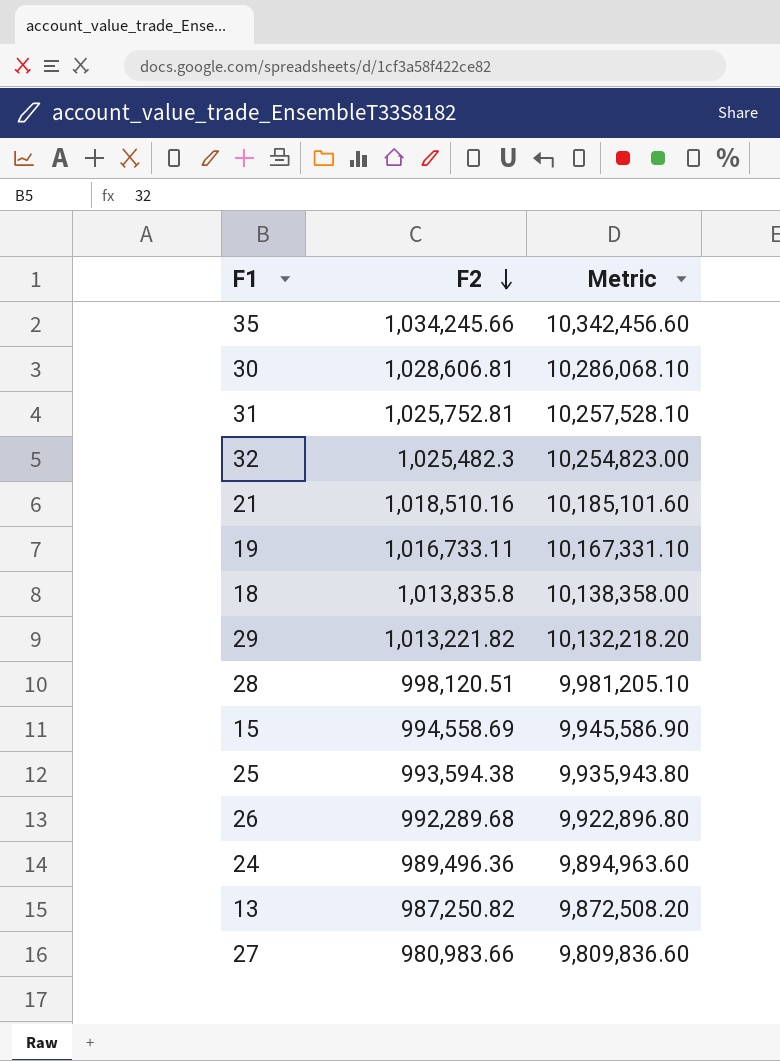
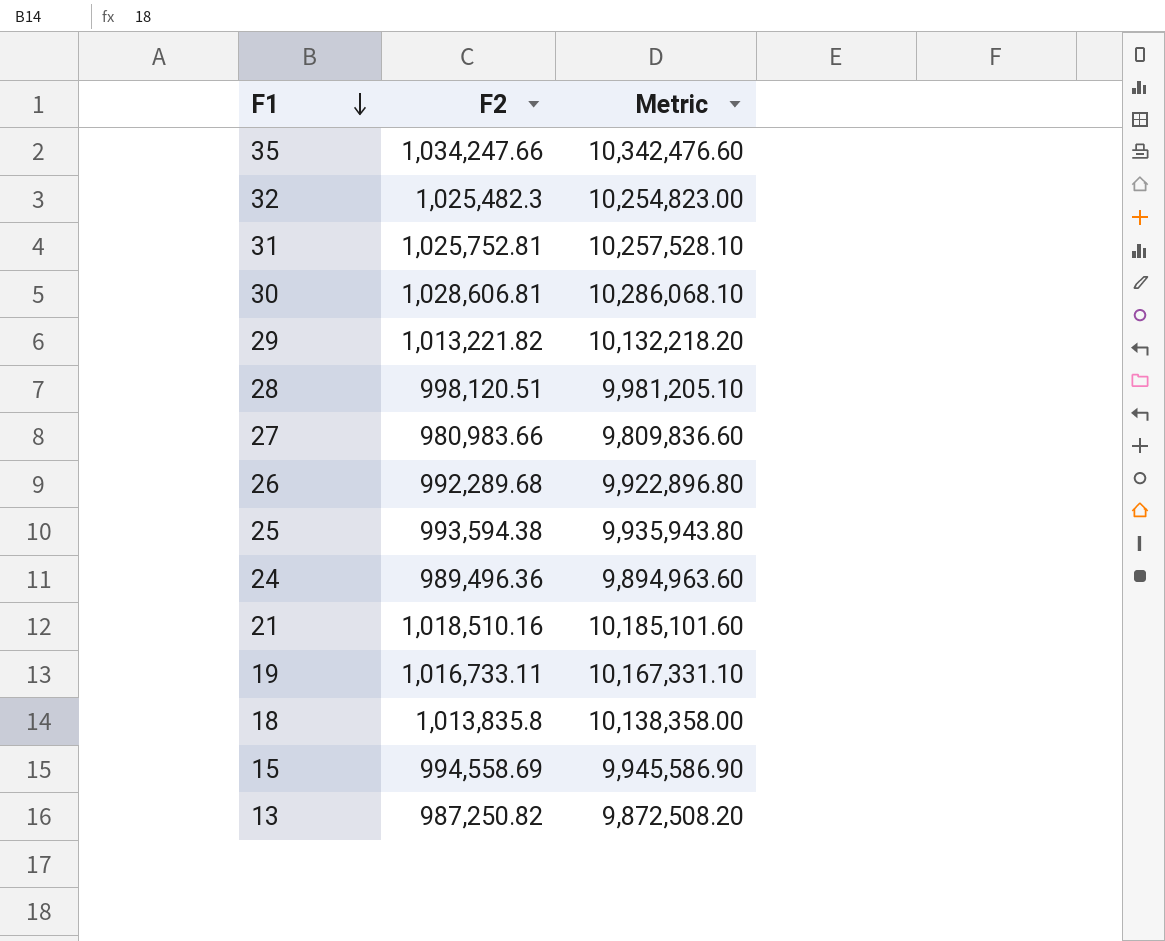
row order: F2 descending -> F1 descending
35 | F2: 1,034,245.66 -> 1,034,247.66
35 | Metric: 10,342,456.60 -> 10,342,476.60

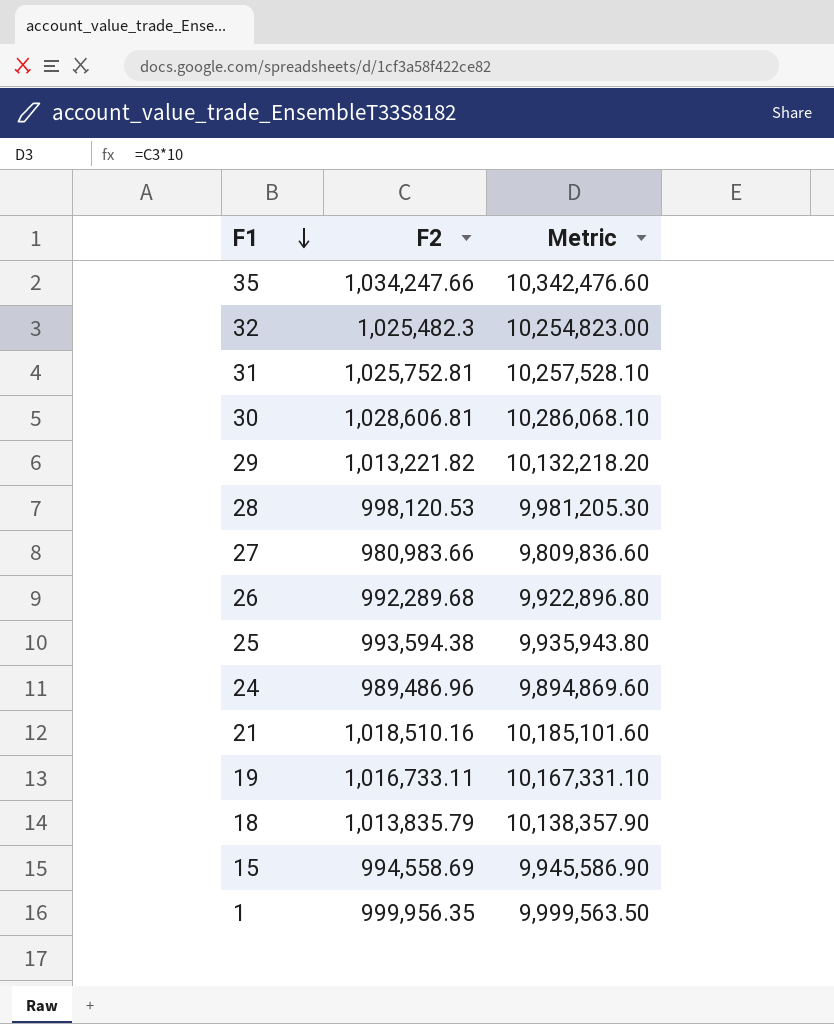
row 13: 987,250.82 | 9,872,508.20 -> none
28 | F2: 998,120.51 -> 998,120.53
28 | Metric: 9,981,205.10 -> 9,981,205.30
24 | F2: 989,496.36 -> 989,486.96
24 | Metric: 9,894,963.60 -> 9,894,869.60
18 | F2: 1,013,835.8 -> 1,013,835.79
18 | Metric: 10,138,358.00 -> 10,138,357.90
row 1: none -> 999,956.35 | 9,999,563.50

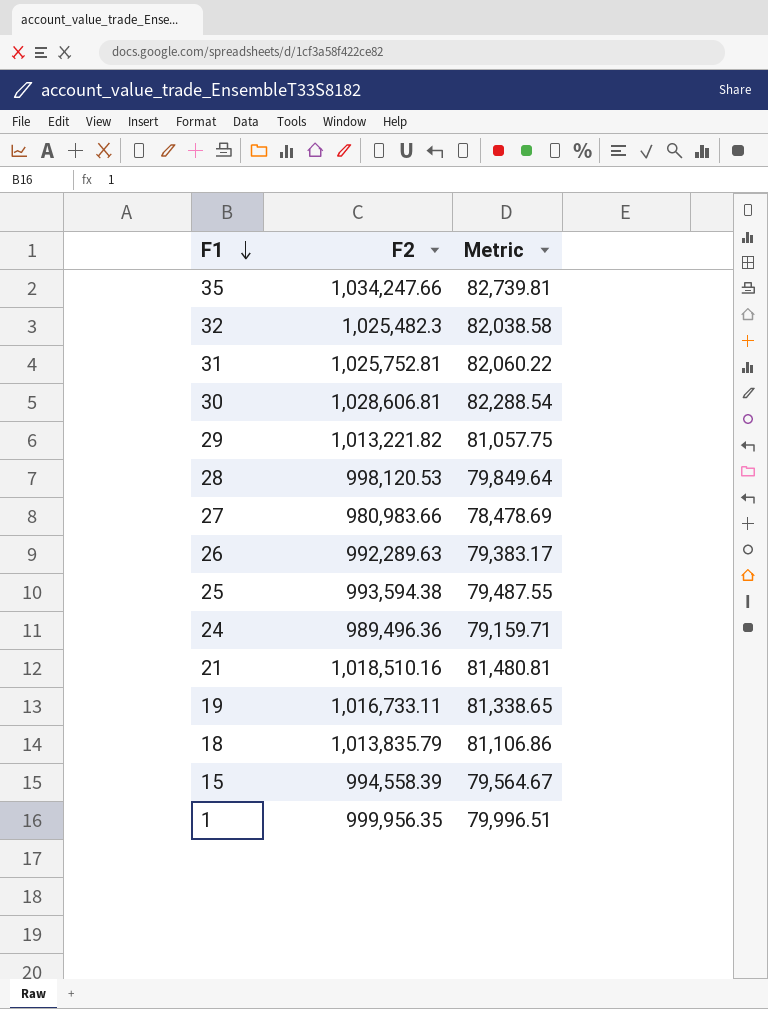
column Metric | formula: [F2] * 10 -> [F2] * 0.08
26 | F2: 992,289.68 -> 992,289.63
24 | F2: 989,486.96 -> 989,496.36
15 | F2: 994,558.69 -> 994,558.39

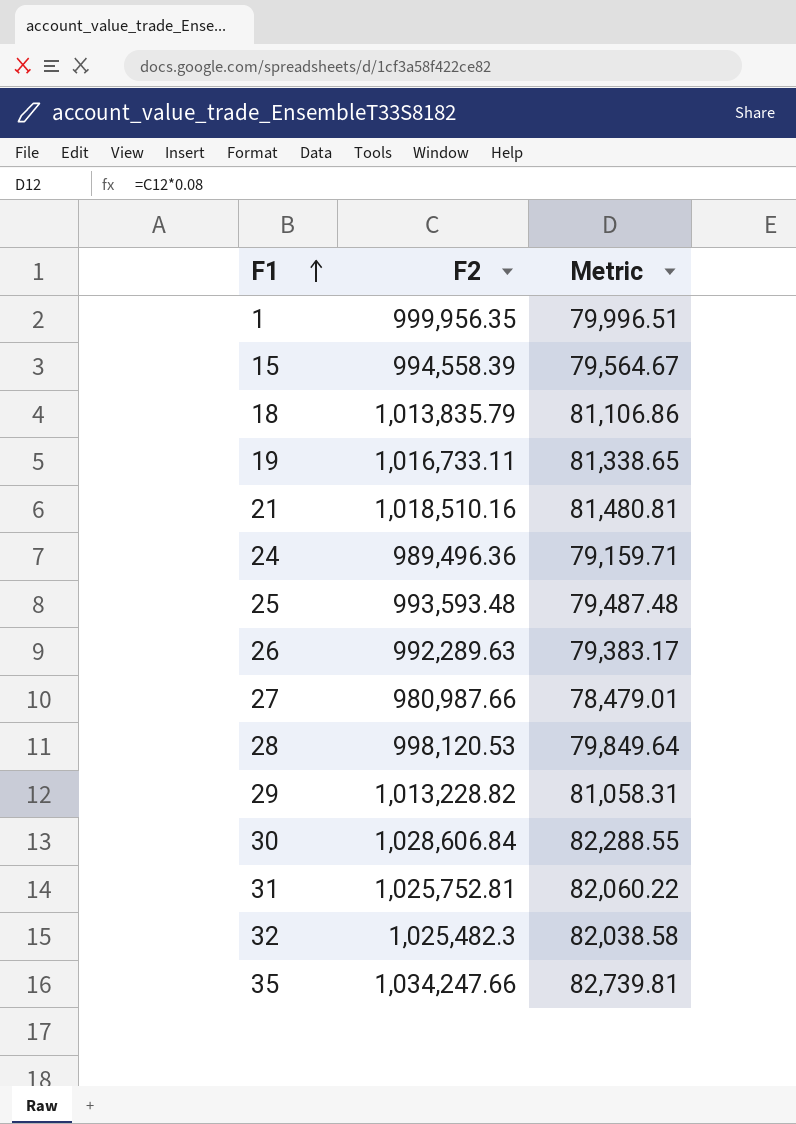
row order: F1 descending -> F1 ascending
25 | F2: 993,594.38 -> 993,593.48
25 | Metric: 79,487.55 -> 79,487.48
27 | F2: 980,983.66 -> 980,987.66
27 | Metric: 78,478.69 -> 78,479.01
29 | F2: 1,013,221.82 -> 1,013,228.82
29 | Metric: 81,057.75 -> 81,058.31
30 | F2: 1,028,606.81 -> 1,028,606.84
30 | Metric: 82,288.54 -> 82,288.55

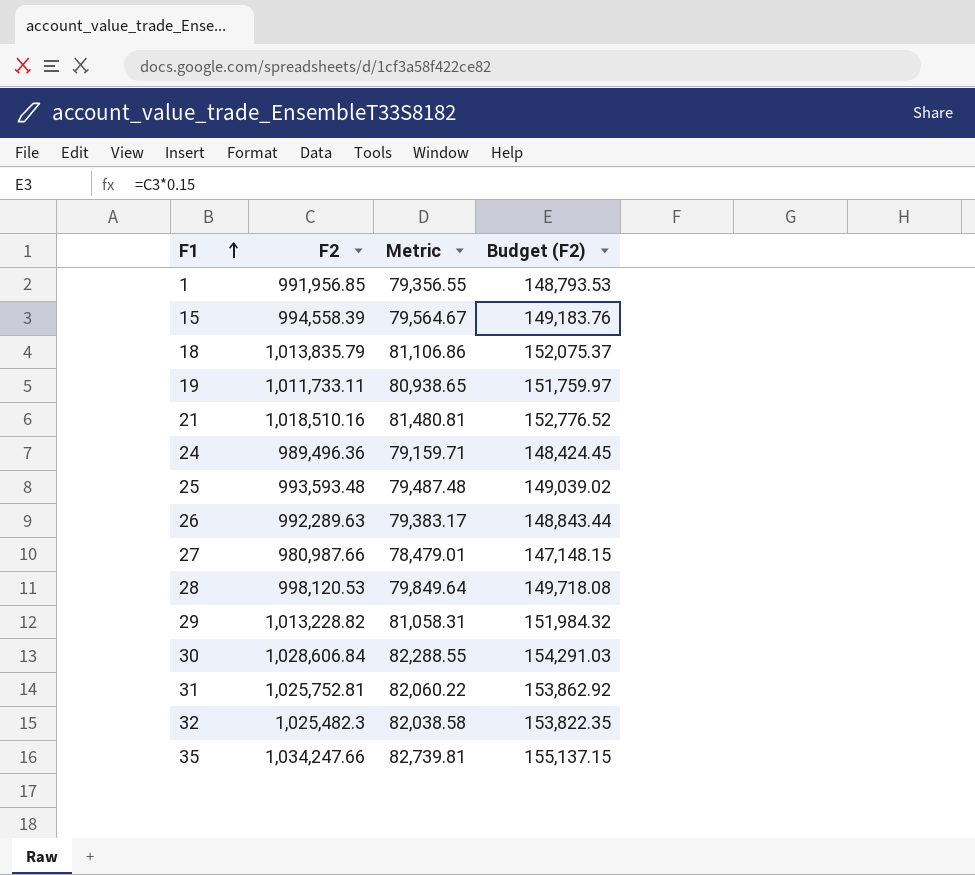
column Budget (F2) | formula: none -> [F2] * 0.15
1 | F2: 999,956.35 -> 991,956.85
1 | Metric: 79,996.51 -> 79,356.55
19 | F2: 1,016,733.11 -> 1,011,733.11
19 | Metric: 81,338.65 -> 80,938.65

